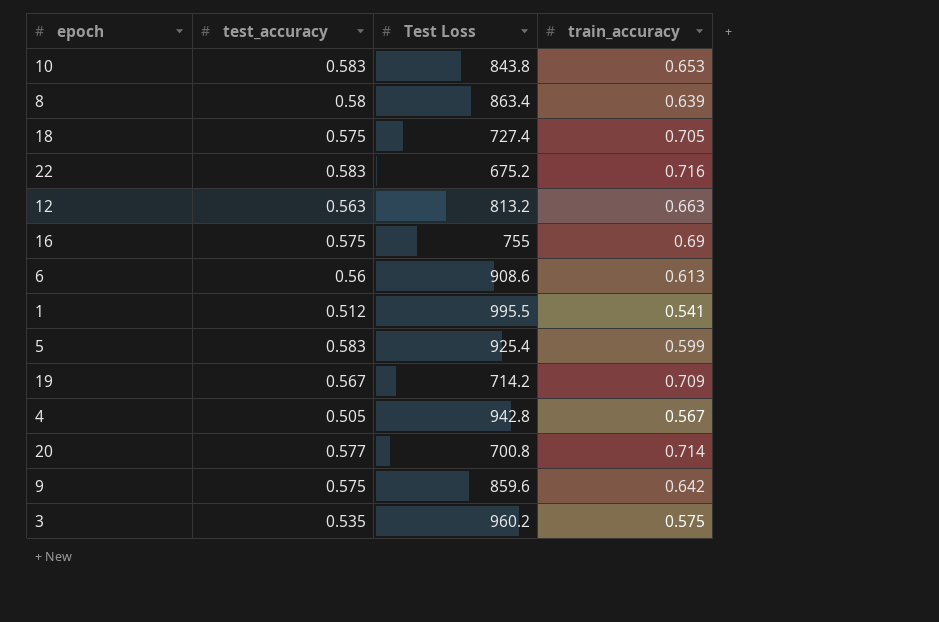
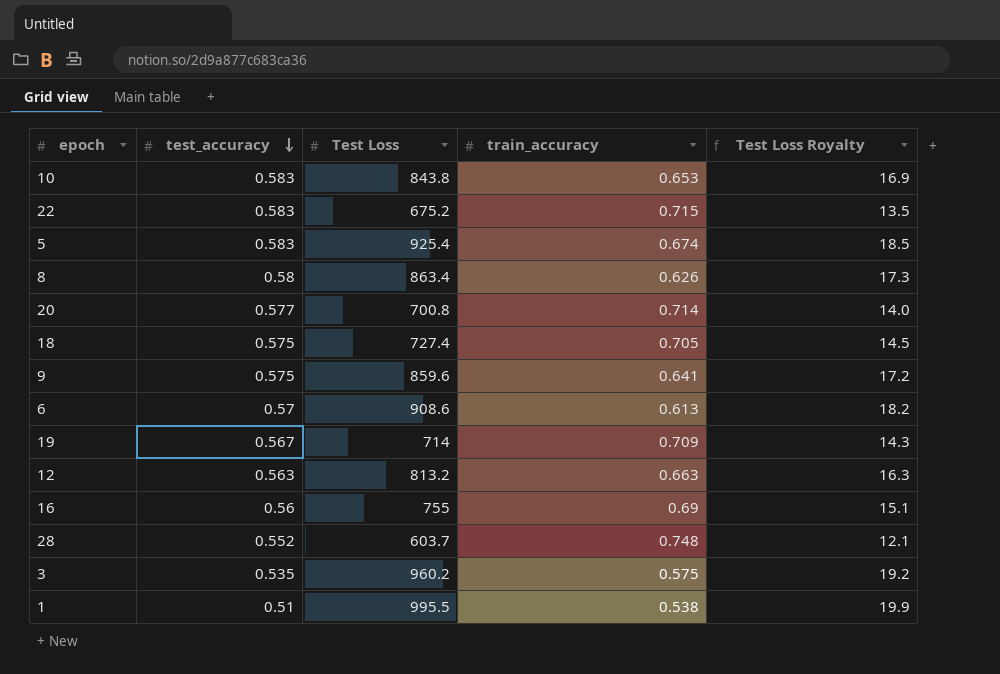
row order: none -> test_accuracy descending
column Test Loss Royalty | formula: none -> [Test Loss] * 0.02
row 4: 0.505 | 942.8 | 0.567 -> none
22 | train_accuracy: 0.716 -> 0.715
5 | train_accuracy: 0.599 -> 0.674
8 | train_accuracy: 0.639 -> 0.626
9 | train_accuracy: 0.642 -> 0.641
6 | test_accuracy: 0.56 -> 0.57
19 | Test Loss: 714.2 -> 714
16 | test_accuracy: 0.575 -> 0.56
row 28: none -> 0.552 | 603.7 | 0.748 | 12.1
1 | test_accuracy: 0.512 -> 0.51
1 | train_accuracy: 0.541 -> 0.538

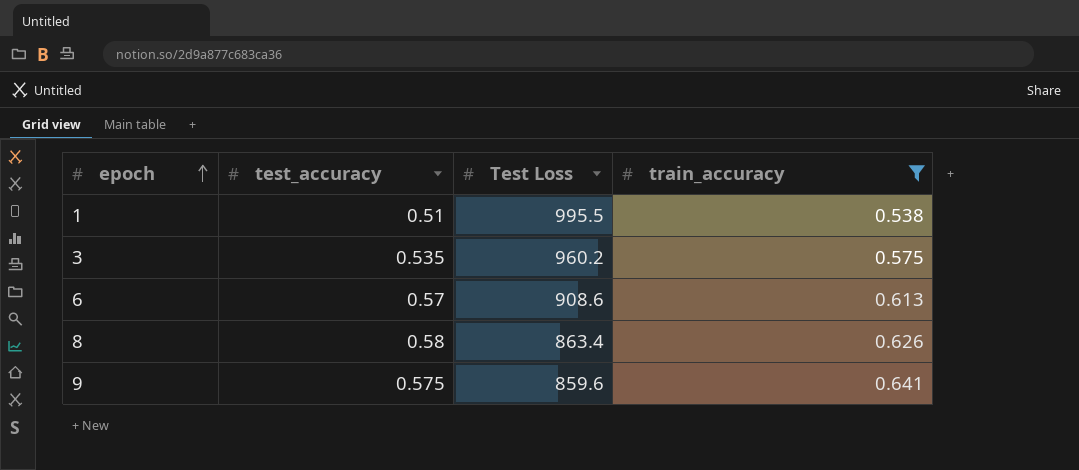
filter: none -> train_accuracy <= 0.641
row order: test_accuracy descending -> epoch ascending
column Test Loss Royalty | formula: [Test Loss] * 0.02 -> none

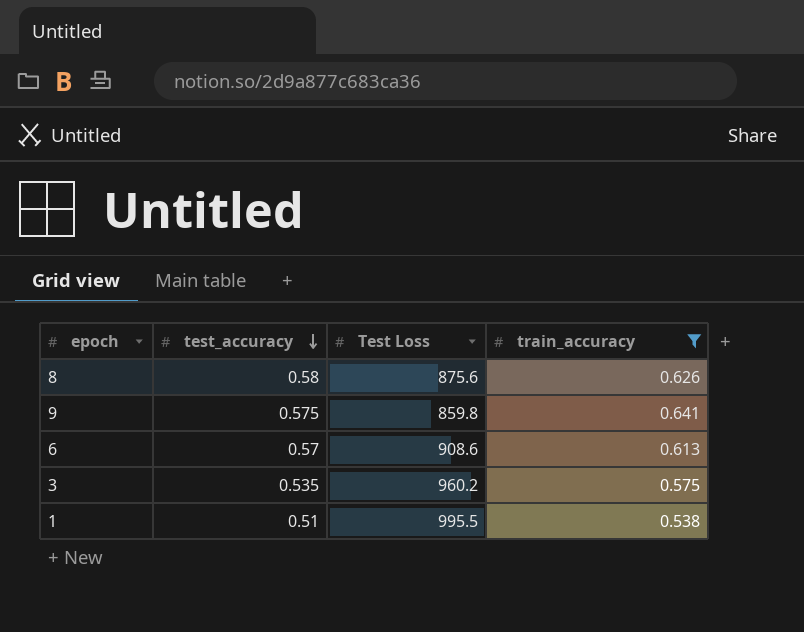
row order: epoch ascending -> test_accuracy descending
8 | Test Loss: 863.4 -> 875.6
9 | Test Loss: 859.6 -> 859.8

